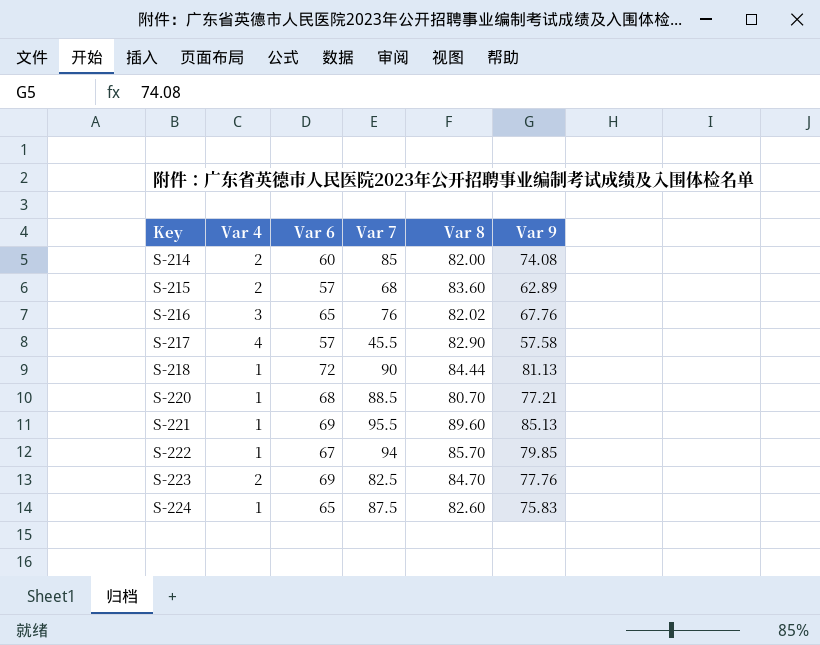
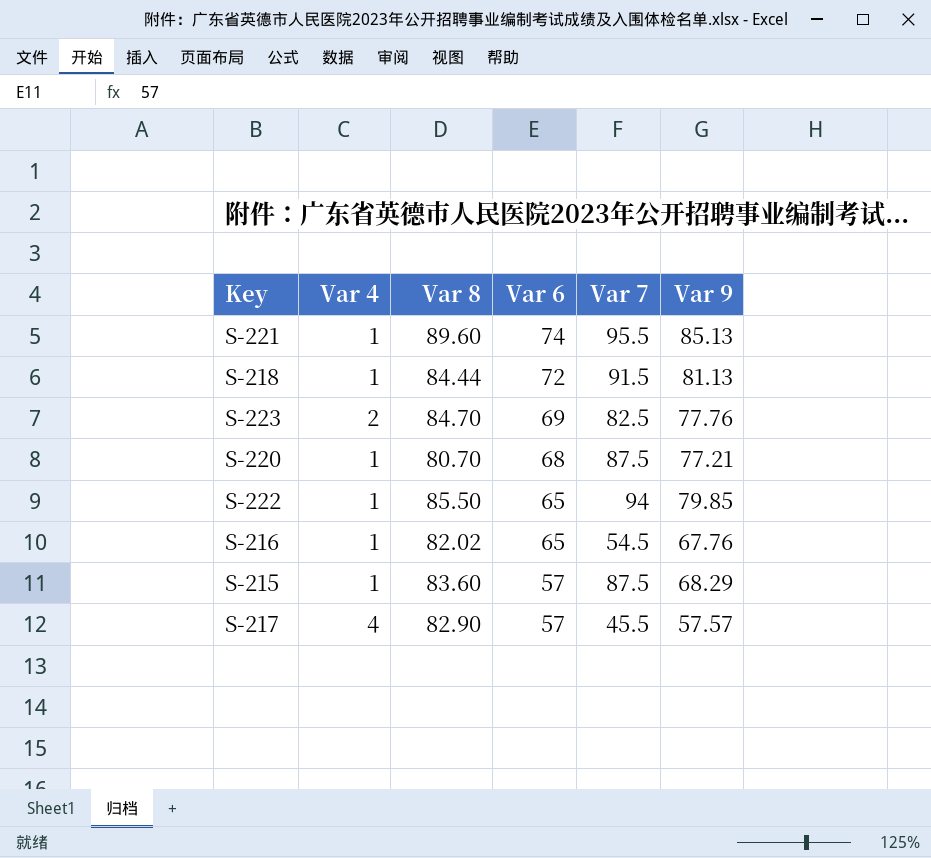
row order: Key ascending -> Var 6 descending
column Var 8 | position: 5 -> 3
row S-214: 2 | 60 | 85 | 82.00 | 74.08 -> none
row S-224: 1 | 65 | 87.5 | 82.60 | 75.83 -> none
S-221 | Var 6: 69 -> 74
S-218 | Var 7: 90 -> 91.5
S-220 | Var 7: 88.5 -> 87.5
S-222 | Var 8: 85.70 -> 85.50
S-222 | Var 6: 67 -> 65
S-216 | Var 4: 3 -> 1
S-216 | Var 7: 76 -> 54.5
S-215 | Var 4: 2 -> 1
S-215 | Var 7: 68 -> 87.5
S-215 | Var 9: 62.89 -> 68.29
S-217 | Var 9: 57.58 -> 57.57

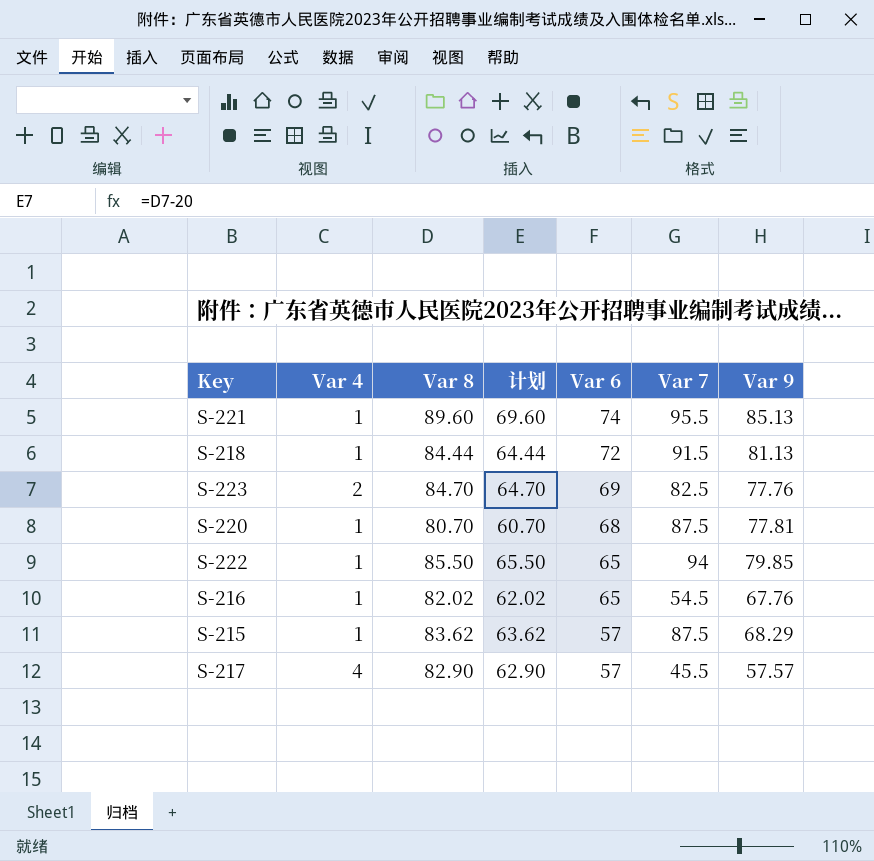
column 计划 | formula: none -> [Var 8] - 20
S-220 | Var 9: 77.21 -> 77.81
S-215 | Var 8: 83.60 -> 83.62

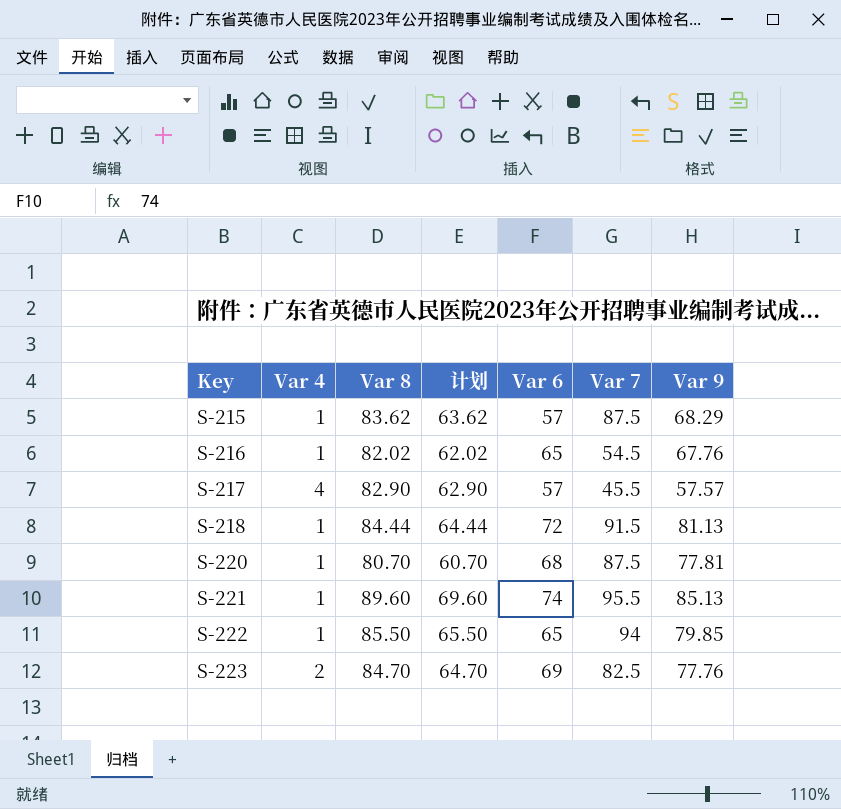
row order: Var 6 descending -> Key ascending

